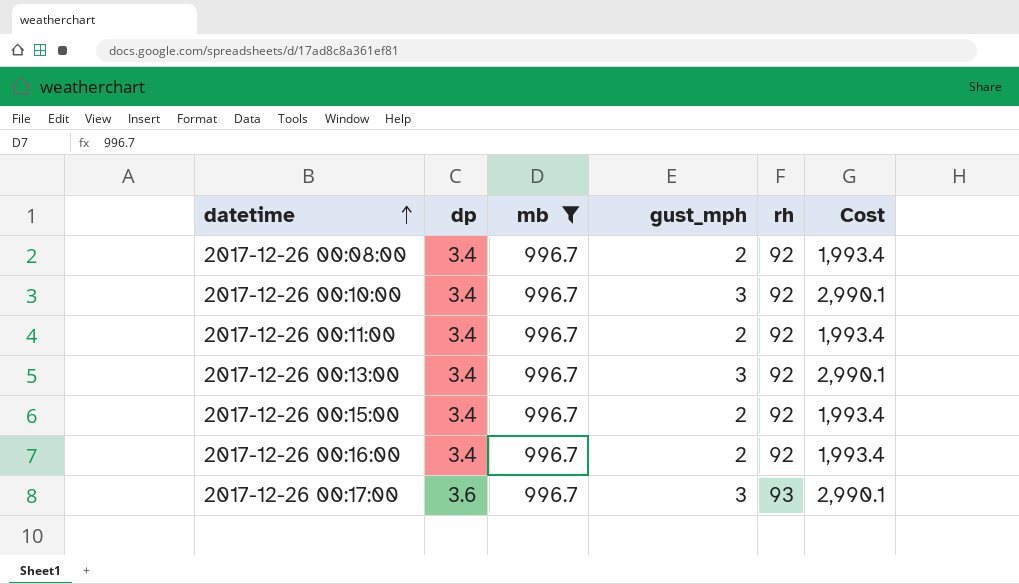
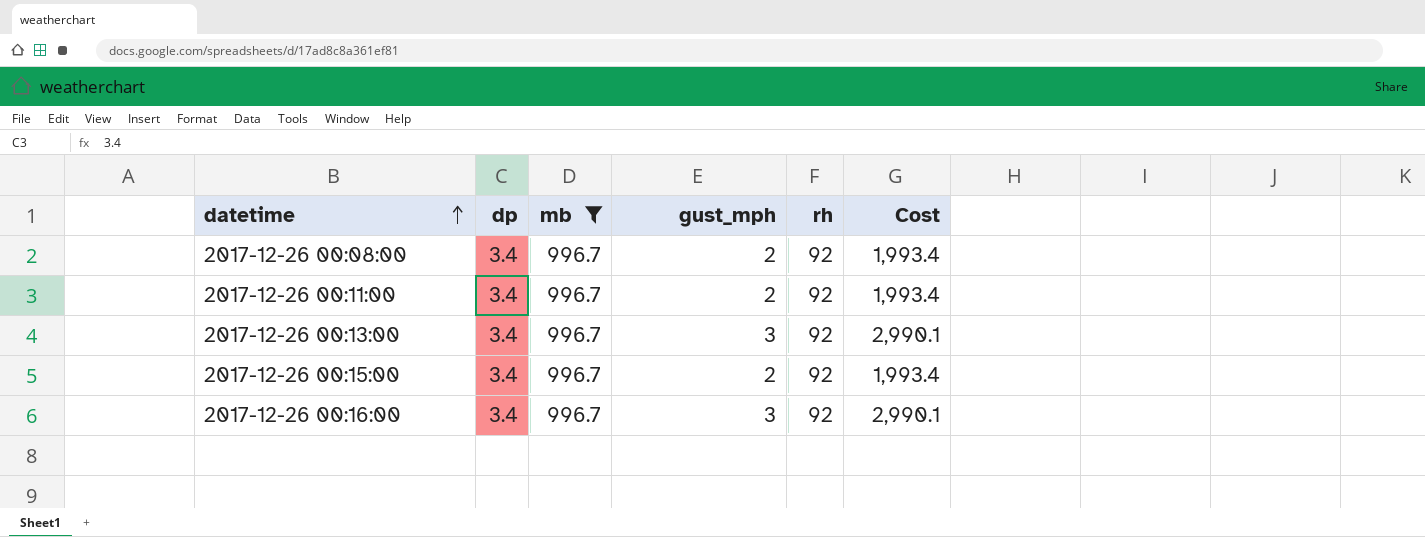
row 2017-12-26 00:10:00: 3.4 | 996.7 | 3 | 92 | 2,990.1 -> none
row 2017-12-26 00:17:00: 3.6 | 996.7 | 3 | 93 | 2,990.1 -> none
2017-12-26 00:16:00 | gust_mph: 2 -> 3
2017-12-26 00:16:00 | Cost: 1,993.4 -> 2,990.1

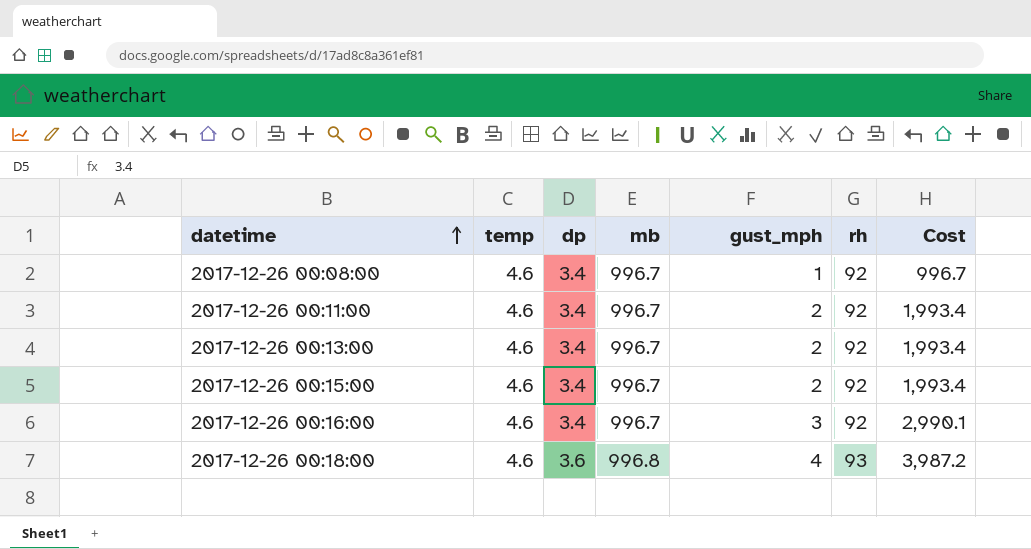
filter: mb = 996.7 -> none
column temp | position: none -> 2
2017-12-26 00:08:00 | gust_mph: 2 -> 1
2017-12-26 00:08:00 | Cost: 1,993.4 -> 996.7
2017-12-26 00:13:00 | gust_mph: 3 -> 2
2017-12-26 00:13:00 | Cost: 2,990.1 -> 1,993.4

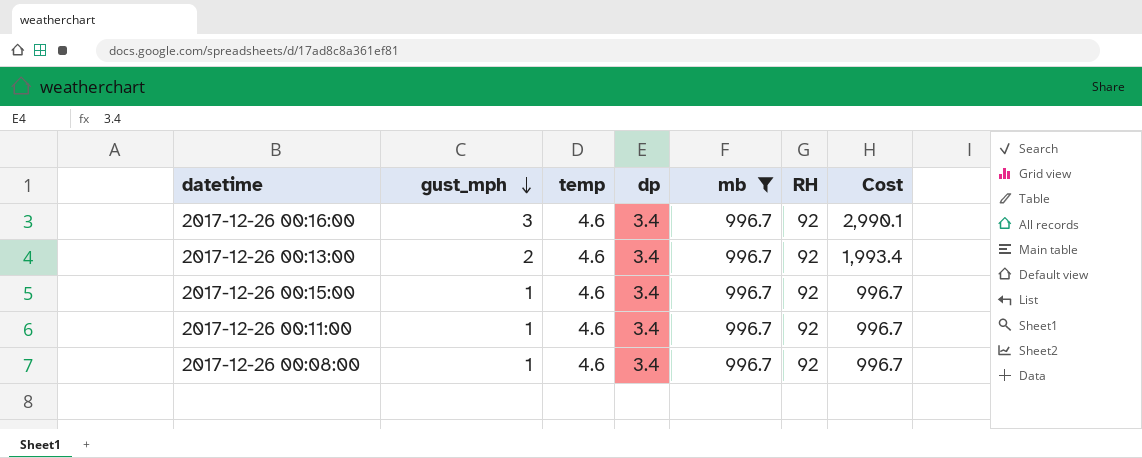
filter: none -> mb = 996.7
row order: datetime ascending -> gust_mph descending
column gust_mph | position: 5 -> 2
column name: rh -> RH
2017-12-26 00:15:00 | gust_mph: 2 -> 1
2017-12-26 00:15:00 | Cost: 1,993.4 -> 996.7
2017-12-26 00:11:00 | gust_mph: 2 -> 1
2017-12-26 00:11:00 | Cost: 1,993.4 -> 996.7

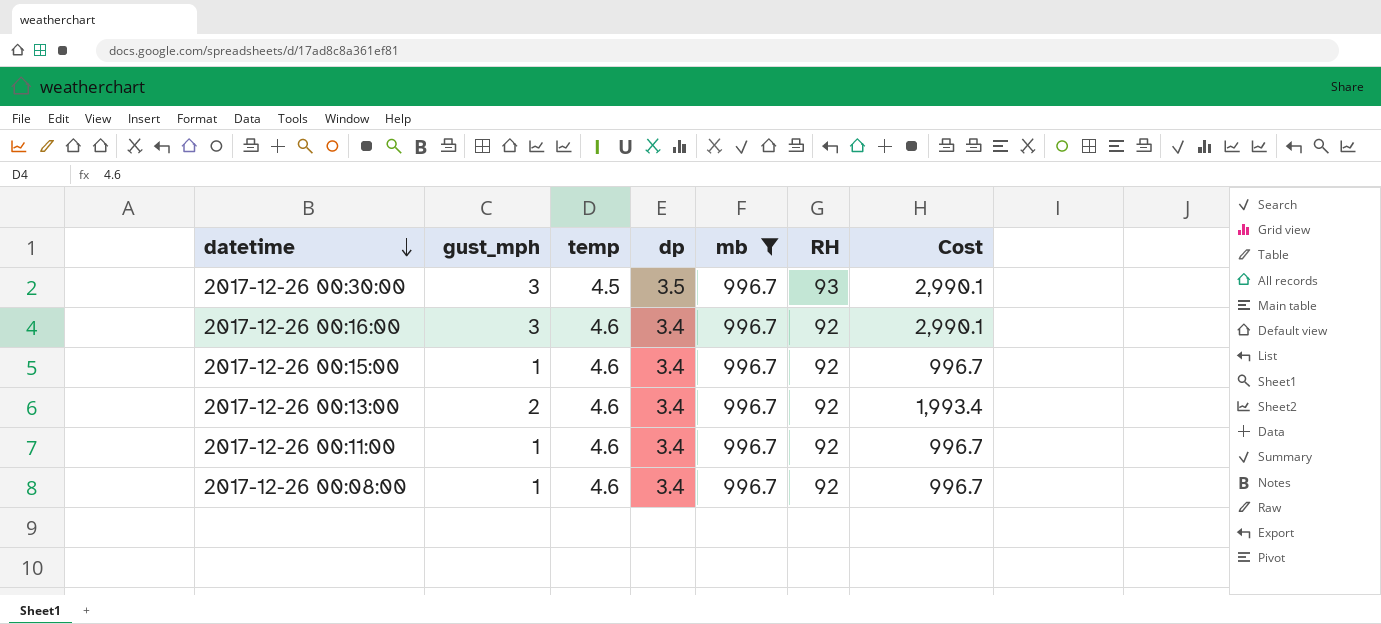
row order: gust_mph descending -> datetime descending
row 2017-12-26 00:30:00: none -> 3 | 4.5 | 3.5 | 996.7 | 93 | 2,990.1

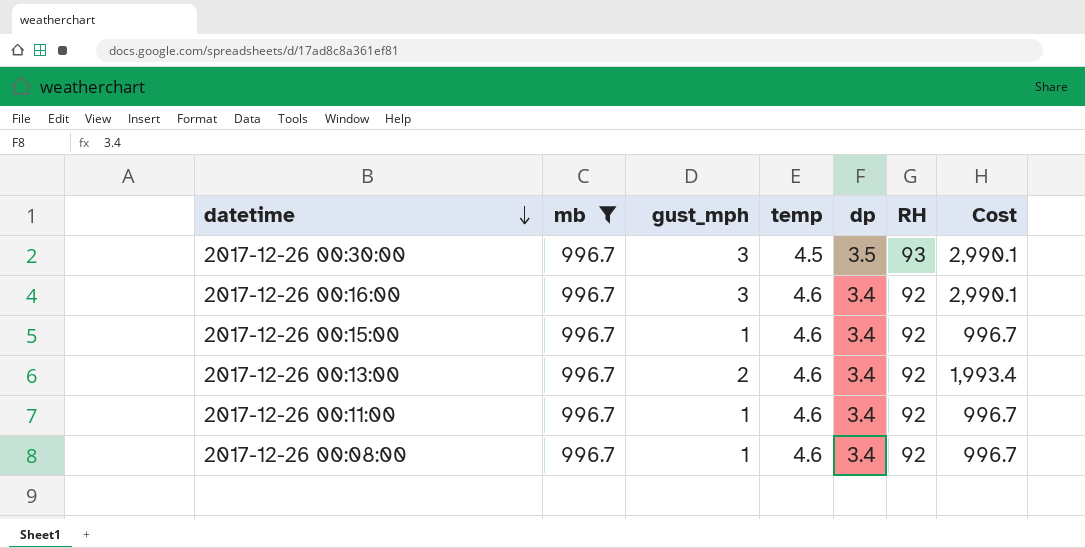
column mb | position: 5 -> 2

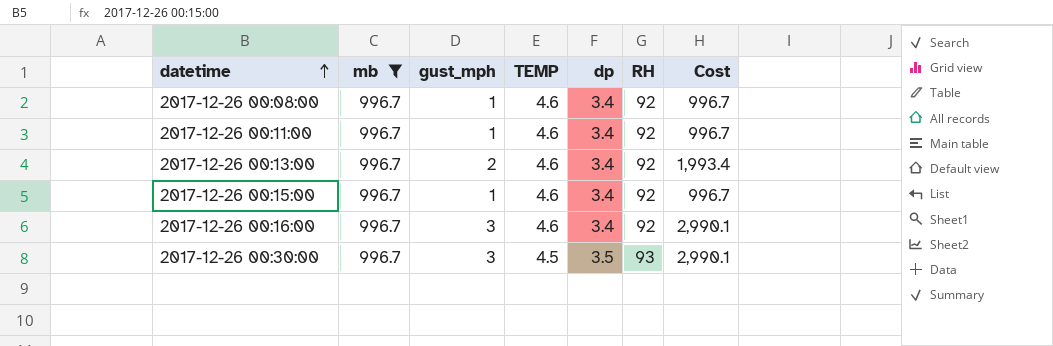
row order: datetime descending -> datetime ascending
column name: temp -> TEMP

